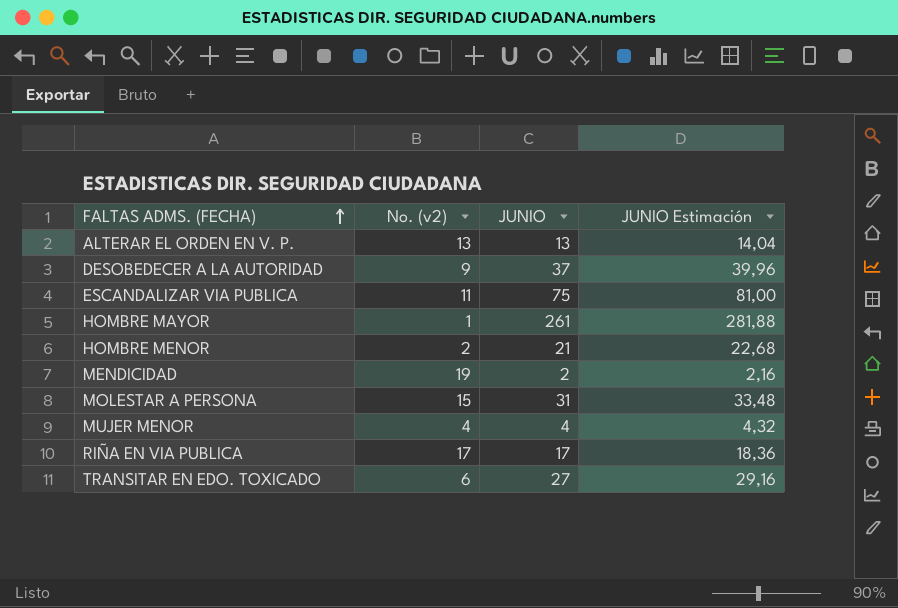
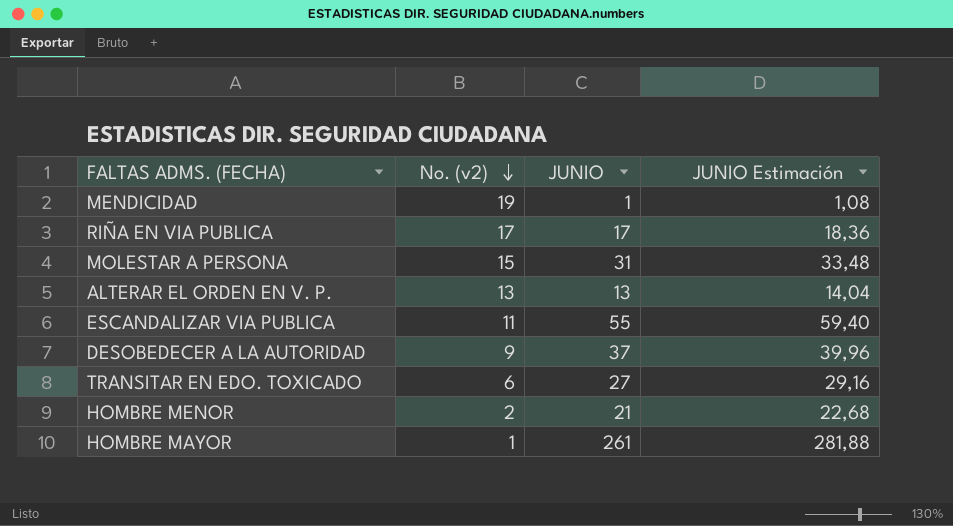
row order: FALTAS ADMS. (FECHA) ascending -> No. (v2) descending
row MUJER MENOR: 4 | 4 | 4,32 -> none
MENDICIDAD | JUNIO: 2 -> 1
MENDICIDAD | JUNIO Estimación: 2,16 -> 1,08
ESCANDALIZAR VIA PUBLICA | JUNIO: 75 -> 55
ESCANDALIZAR VIA PUBLICA | JUNIO Estimación: 81,00 -> 59,40

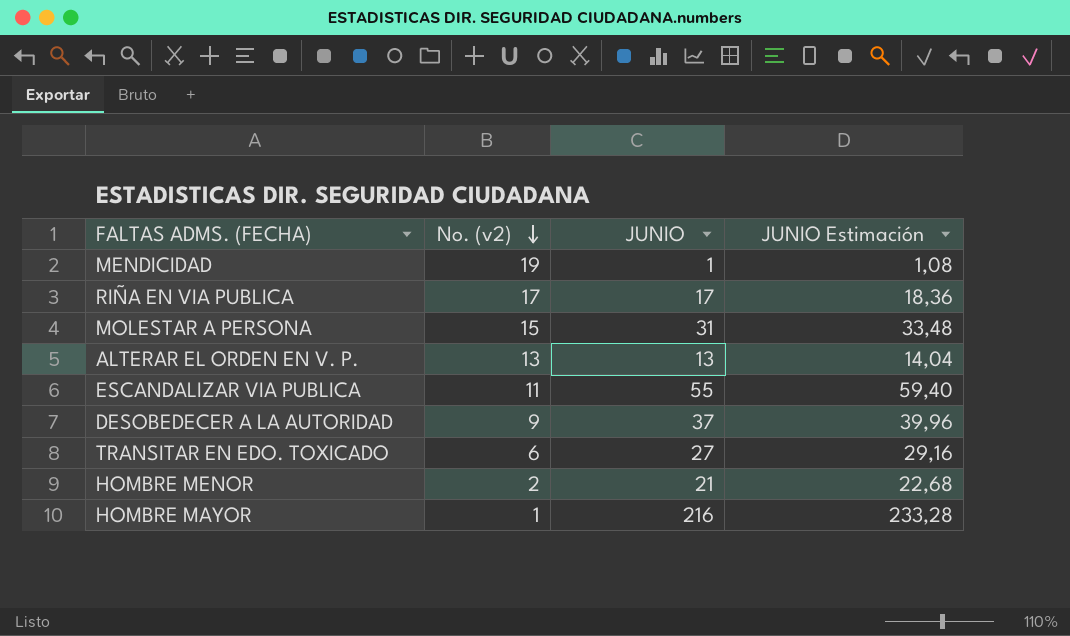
HOMBRE MAYOR | JUNIO: 261 -> 216
HOMBRE MAYOR | JUNIO Estimación: 281,88 -> 233,28

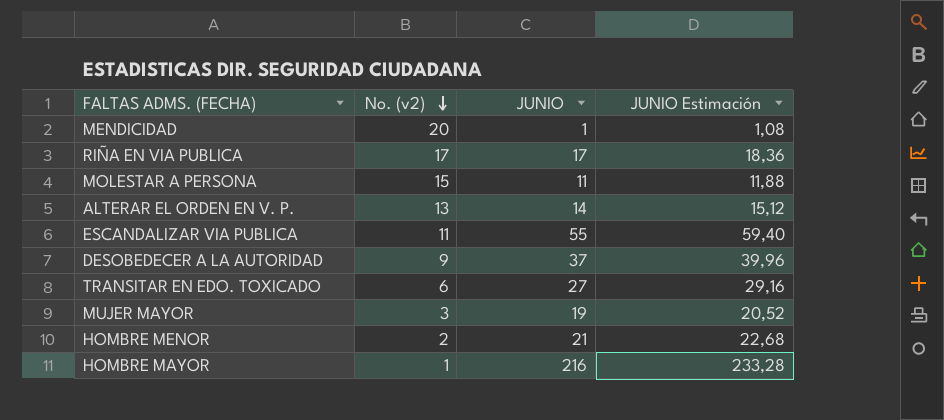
MENDICIDAD | No. (v2): 19 -> 20
MOLESTAR A PERSONA | JUNIO: 31 -> 11
MOLESTAR A PERSONA | JUNIO Estimación: 33,48 -> 11,88
ALTERAR EL ORDEN EN V. P. | JUNIO: 13 -> 14
ALTERAR EL ORDEN EN V. P. | JUNIO Estimación: 14,04 -> 15,12
row MUJER MAYOR: none -> 3 | 19 | 20,52

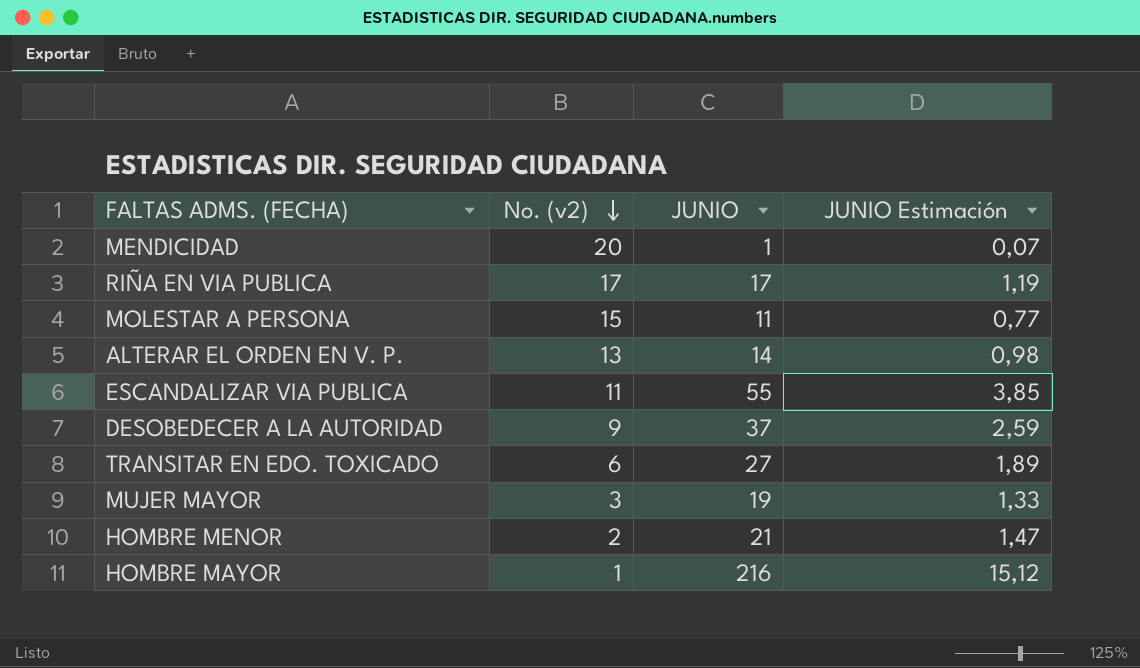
column JUNIO Estimación | formula: [JUNIO] * 1,08 -> [JUNIO] * 0,07

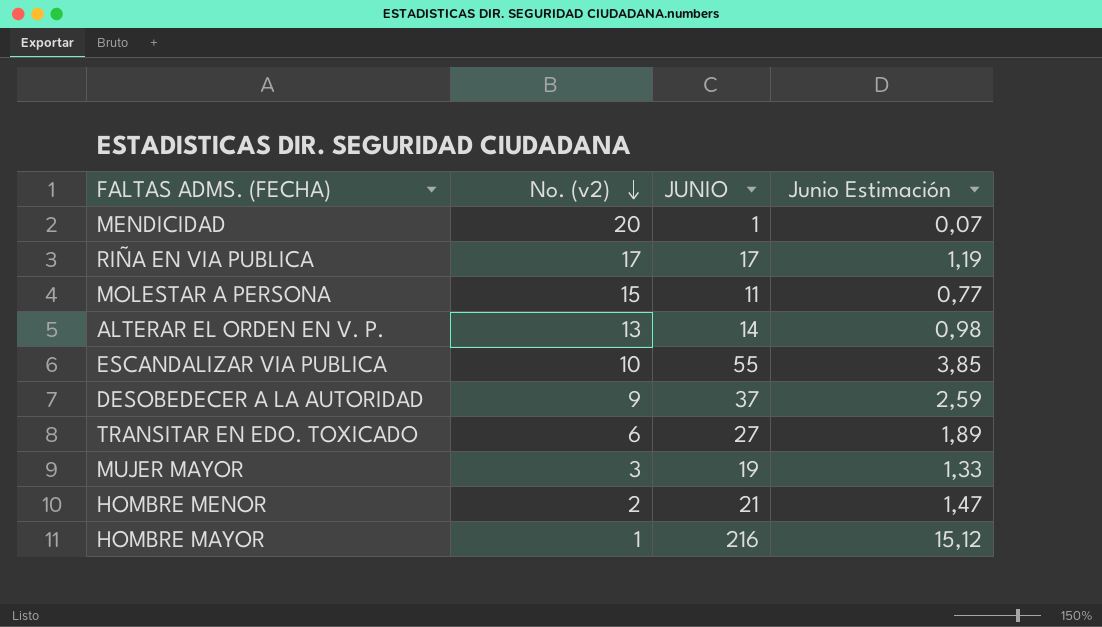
column name: JUNIO Estimación -> Junio Estimación
ESCANDALIZAR VIA PUBLICA | No. (v2): 11 -> 10

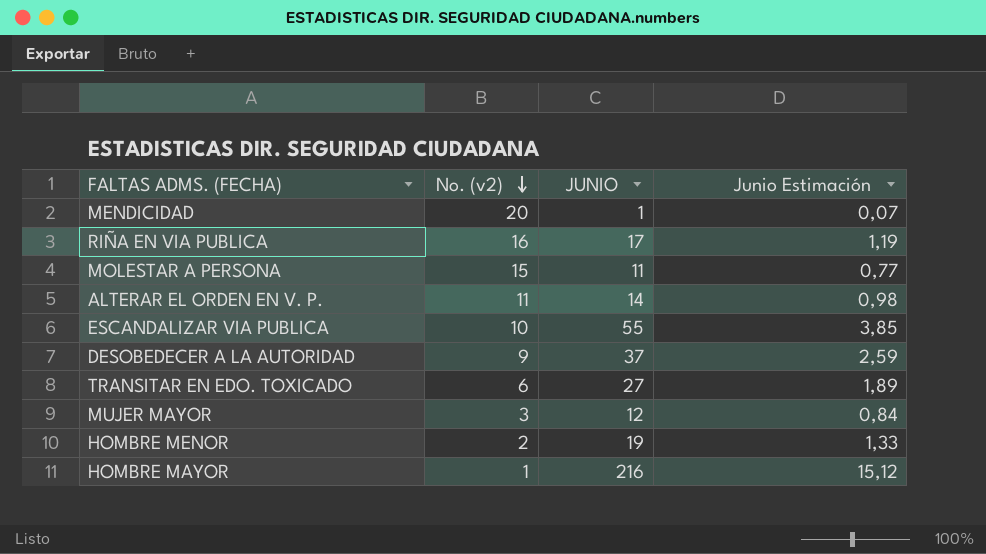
RIÑA EN VIA PUBLICA | No. (v2): 17 -> 16
ALTERAR EL ORDEN EN V. P. | No. (v2): 13 -> 11
MUJER MAYOR | JUNIO: 19 -> 12
MUJER MAYOR | Junio Estimación: 1,33 -> 0,84
HOMBRE MENOR | JUNIO: 21 -> 19
HOMBRE MENOR | Junio Estimación: 1,47 -> 1,33

